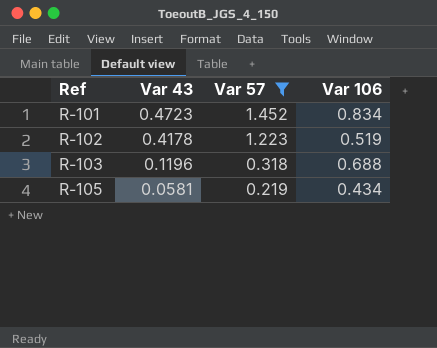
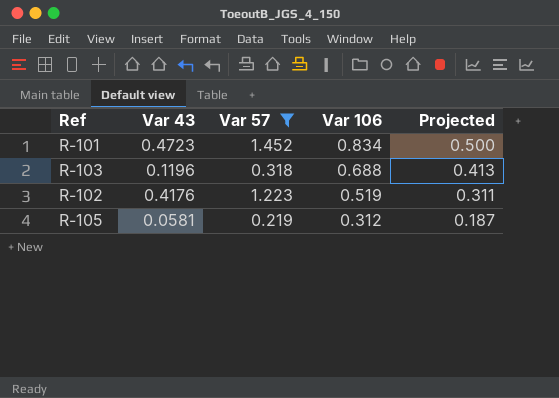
row order: Ref ascending -> Var 106 descending
column Projected | formula: none -> [Var 106] * 0.6
R-102 | Var 43: 0.4178 -> 0.4176
R-105 | Var 106: 0.434 -> 0.312

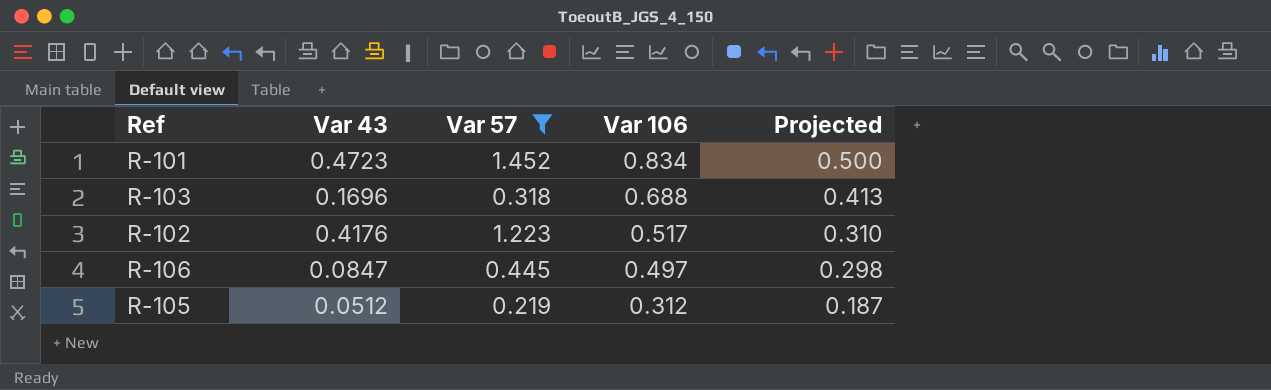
R-103 | Var 43: 0.1196 -> 0.1696
R-102 | Var 106: 0.519 -> 0.517
R-102 | Projected: 0.311 -> 0.310
row R-106: none -> 0.0847 | 0.445 | 0.497 | 0.298
R-105 | Var 43: 0.0581 -> 0.0512

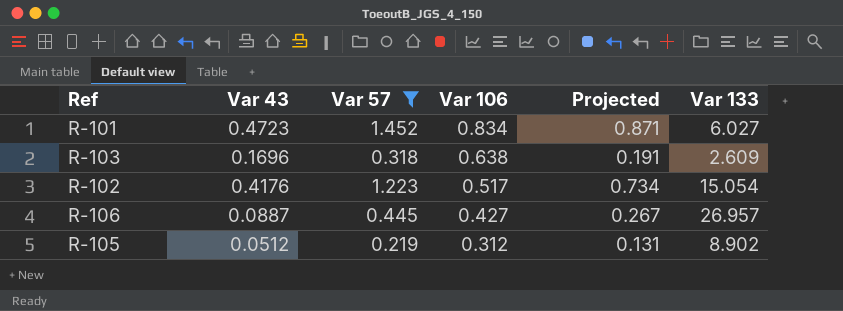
column Projected | formula: [Var 106] * 0.6 -> [Var 57] * 0.6
column Var 133 | position: none -> 6
R-103 | Var 106: 0.688 -> 0.638
R-106 | Var 43: 0.0847 -> 0.0887
R-106 | Var 106: 0.497 -> 0.427

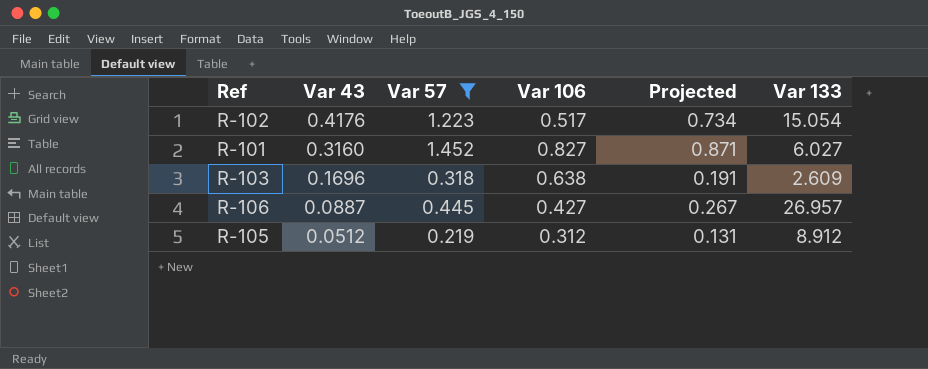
row order: Var 106 descending -> Var 43 descending
R-101 | Var 43: 0.4723 -> 0.3160
R-101 | Var 106: 0.834 -> 0.827
R-105 | Var 133: 8.902 -> 8.912

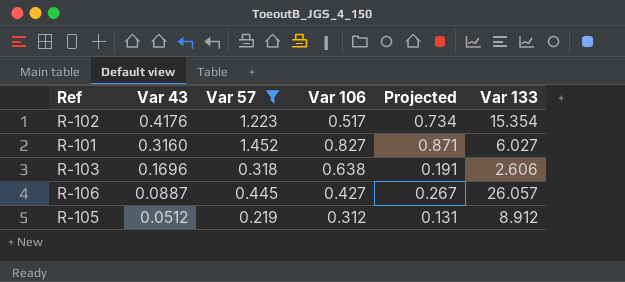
R-102 | Var 133: 15.054 -> 15.354
R-103 | Var 133: 2.609 -> 2.606
R-106 | Var 133: 26.957 -> 26.057

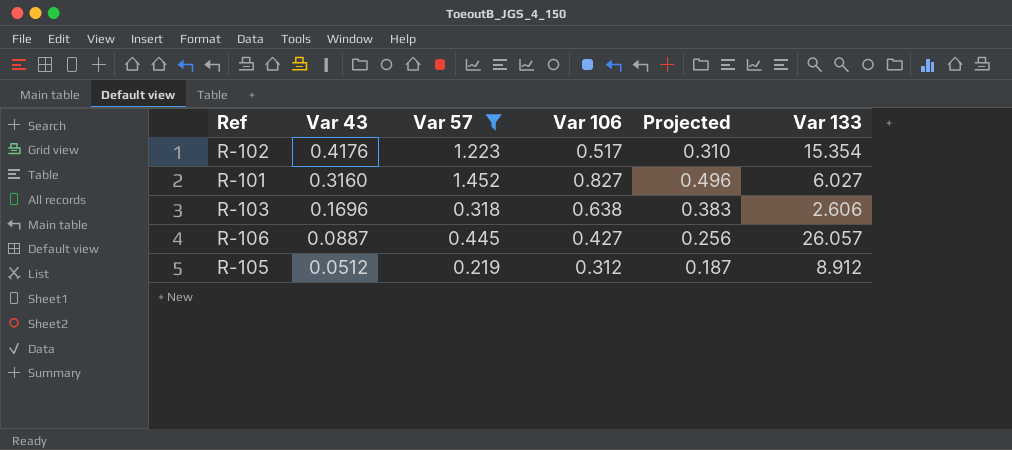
column Projected | formula: [Var 57] * 0.6 -> [Var 106] * 0.6

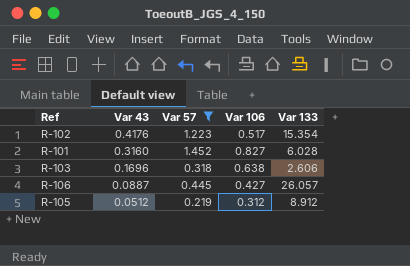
column Projected | formula: [Var 106] * 0.6 -> none
R-101 | Var 133: 6.027 -> 6.028

